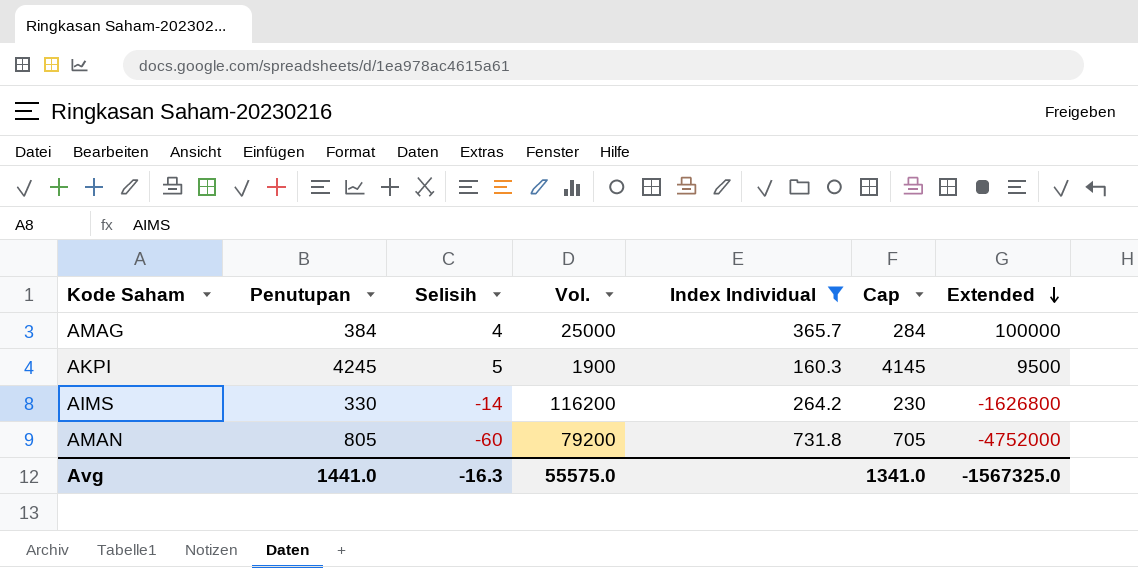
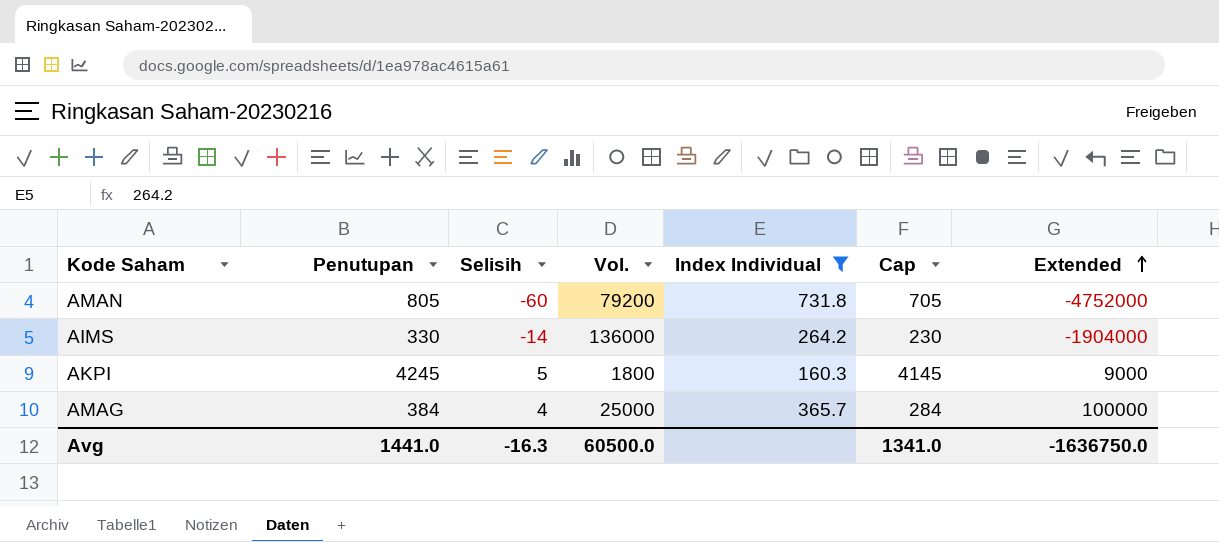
row order: Extended descending -> Extended ascending
AIMS | Vol.: 116200 -> 136000
AIMS | Extended: -1626800 -> -1904000
AKPI | Vol.: 1900 -> 1800
AKPI | Extended: 9500 -> 9000
Avg | Vol.: 55575.0 -> 60500.0
Avg | Extended: -1567325.0 -> -1636750.0

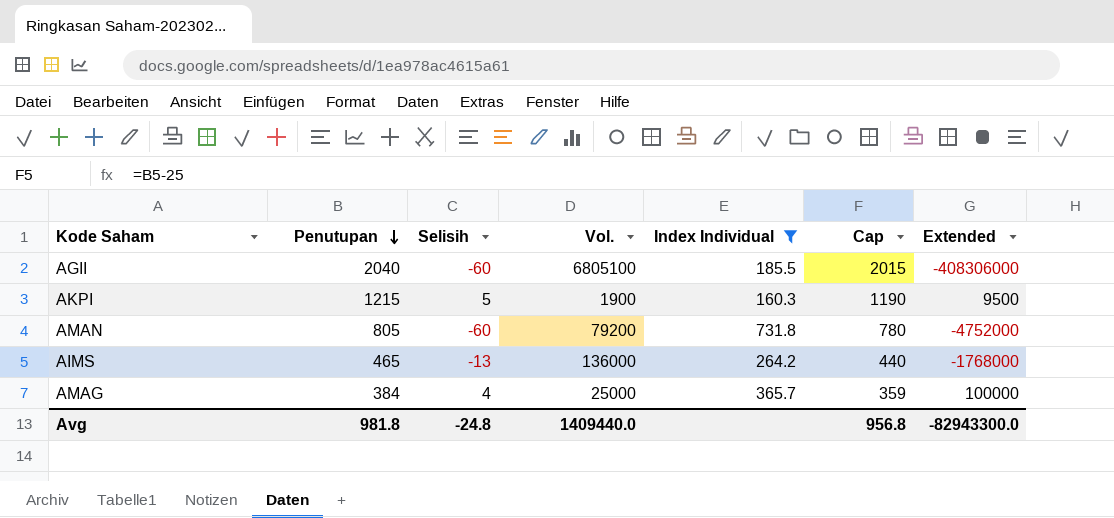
row order: Extended ascending -> Penutupan descending
column Cap | formula: [Penutupan] - 100 -> [Penutupan] - 25
row AGII: none -> 2040 | -60 | 6805100 | 185.5 | 2015 | -408306000
AKPI | Penutupan: 4245 -> 1215
AKPI | Vol.: 1800 -> 1900
AKPI | Extended: 9000 -> 9500
AIMS | Penutupan: 330 -> 465
AIMS | Selisih: -14 -> -13
AIMS | Extended: -1904000 -> -1768000
Avg | Penutupan: 1441.0 -> 981.8
Avg | Selisih: -16.3 -> -24.8
Avg | Vol.: 60500.0 -> 1409440.0
Avg | Cap: 1341.0 -> 956.8
Avg | Extended: -1636750.0 -> -82943300.0

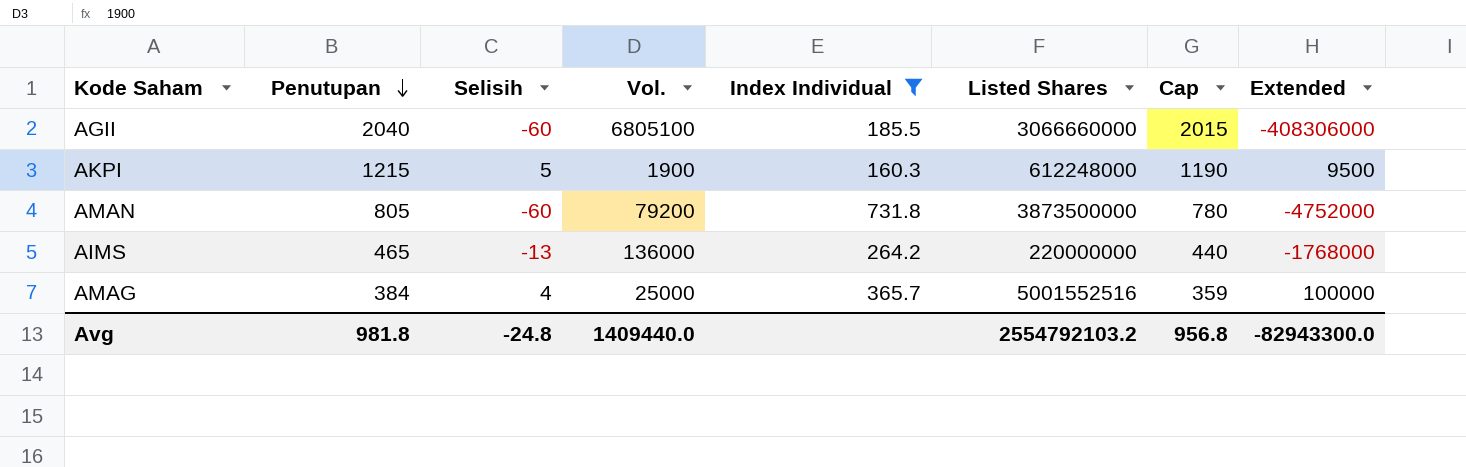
column Listed Shares | position: none -> 6

